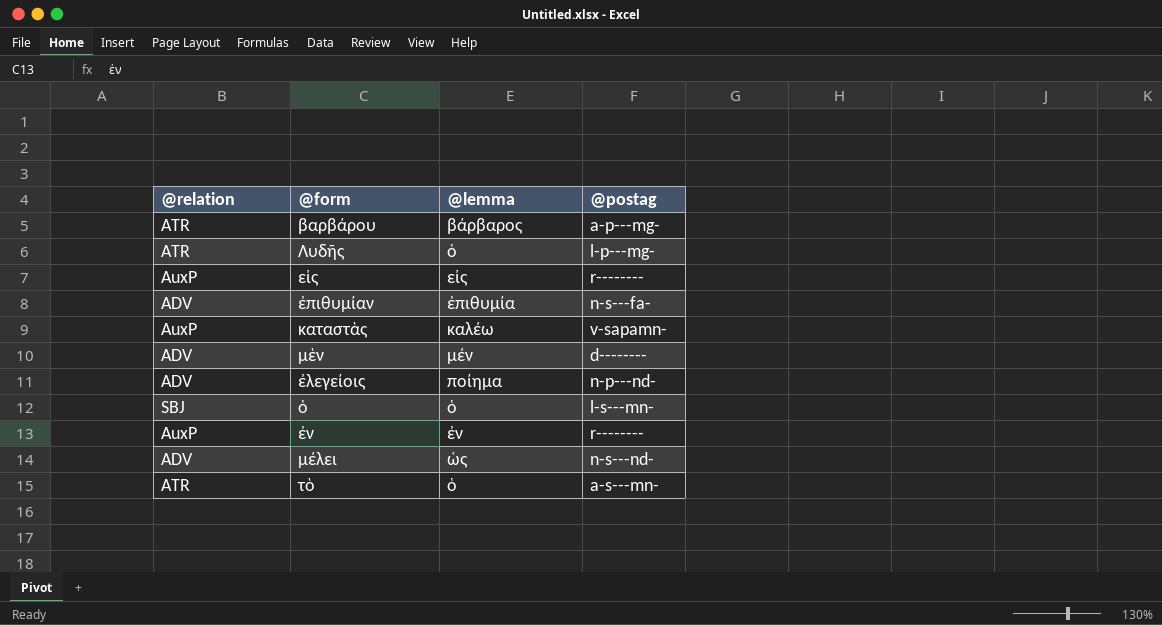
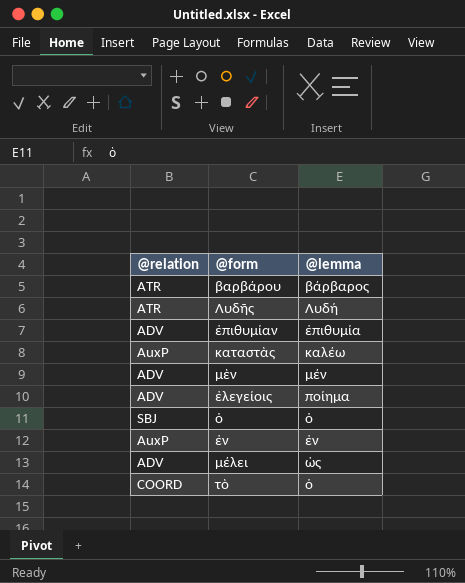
column @postag | position: 4 -> none
row εἰς: AuxP | εἰς | r-------- -> none
Λυδῆς | @lemma: ὁ -> Λυδή
τὸ | @relation: ATR -> COORD

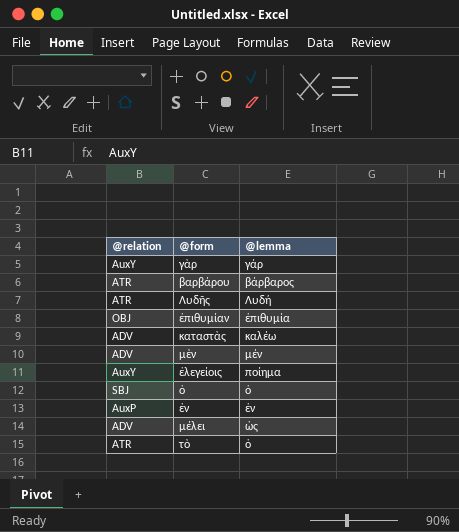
row γὰρ: none -> AuxY | γάρ
ἐπιθυμίαν | @relation: ADV -> OBJ
καταστὰς | @relation: AuxP -> ADV
ἐλεγείοις | @relation: ADV -> AuxY
τὸ | @relation: COORD -> ATR

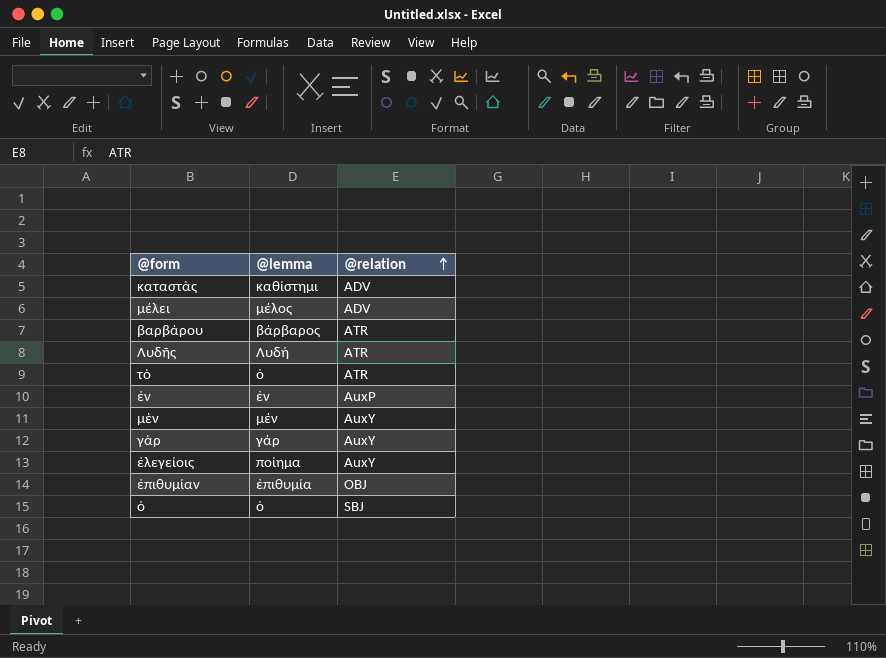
row order: none -> @relation ascending
column @relation | position: 1 -> 3
καταστὰς | @lemma: καλέω -> καθίστημι
μέλει | @lemma: ὡς -> μέλος
μὲν | @relation: ADV -> AuxY

